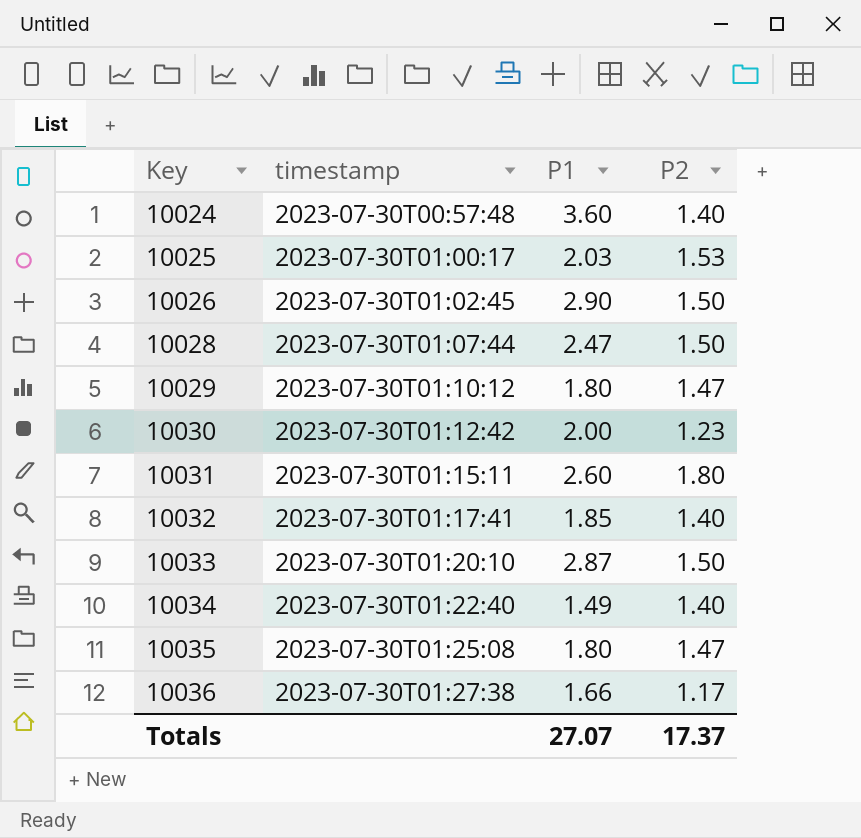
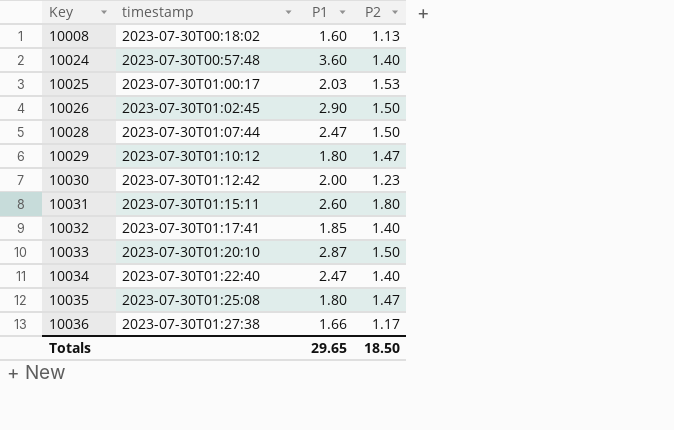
row 10008: none -> 2023-07-30T00:18:02 | 1.60 | 1.13
10034 | P1: 1.49 -> 2.47
Totals | P1: 27.07 -> 29.65
Totals | P2: 17.37 -> 18.50

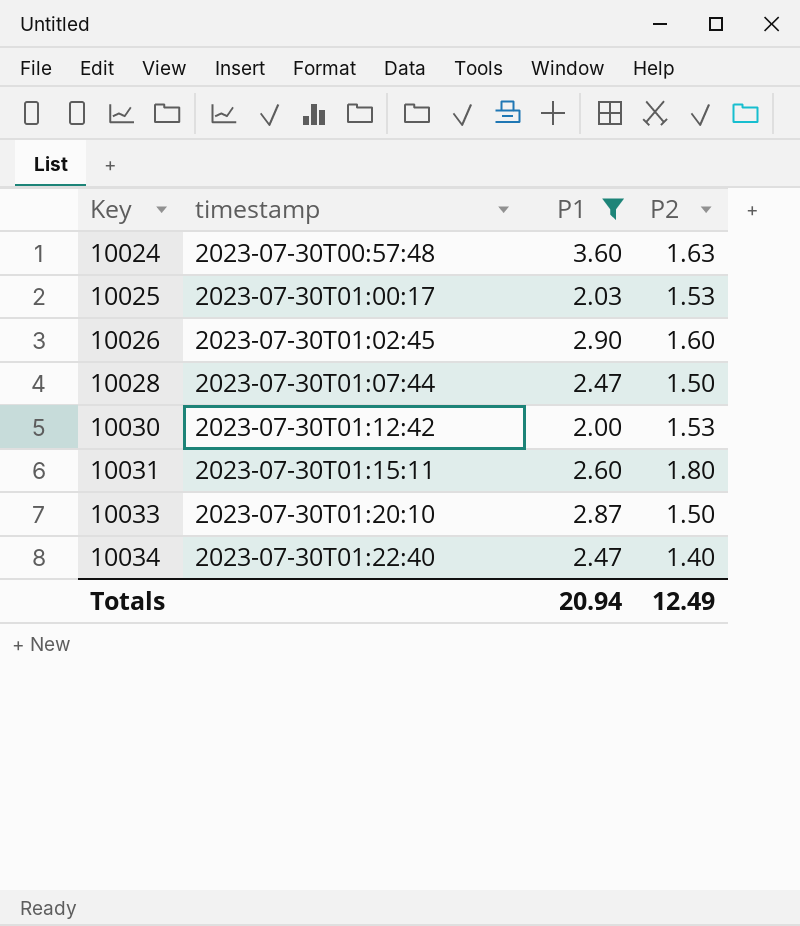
filter: none -> P1 >= 2.00
10024 | P2: 1.40 -> 1.63
10026 | P2: 1.50 -> 1.60
10030 | P2: 1.23 -> 1.53
Totals | P1: 29.65 -> 20.94
Totals | P2: 18.50 -> 12.49

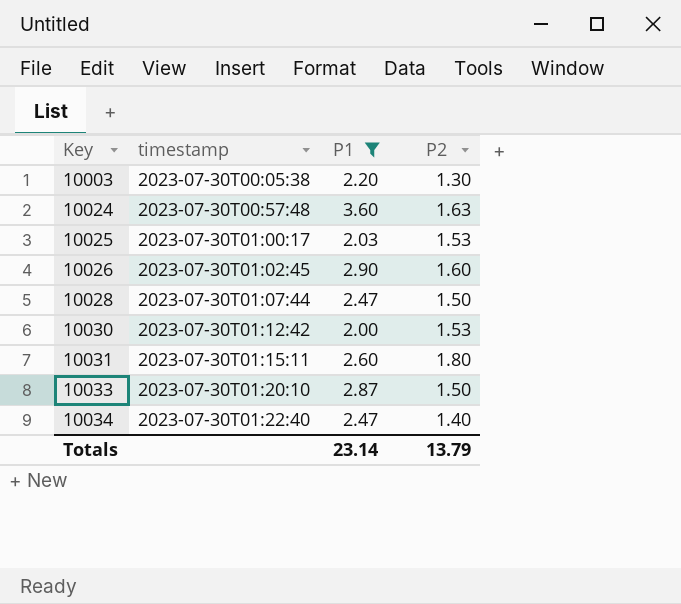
row 10003: none -> 2023-07-30T00:05:38 | 2.20 | 1.30
Totals | P1: 20.94 -> 23.14
Totals | P2: 12.49 -> 13.79

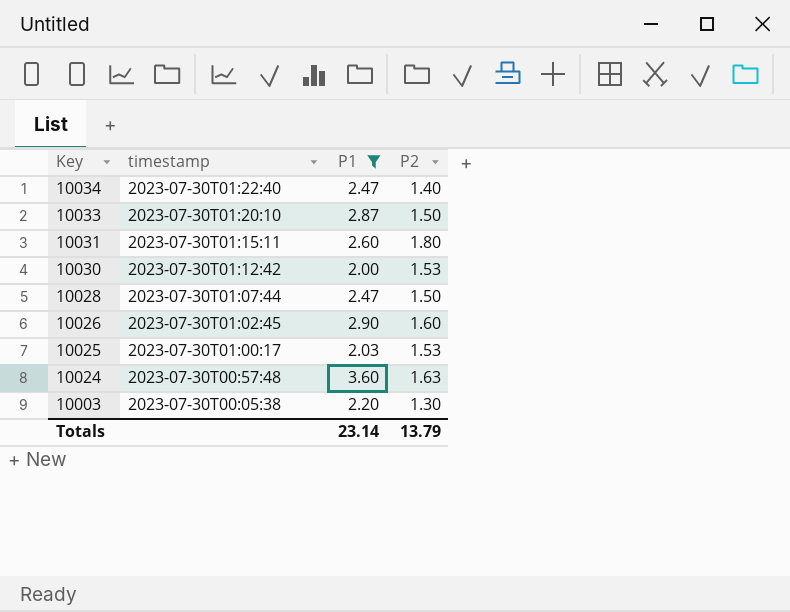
row order: Key ascending -> Key descending

